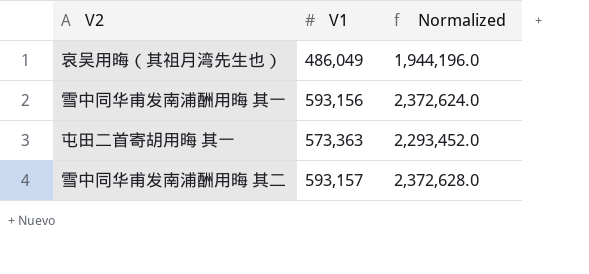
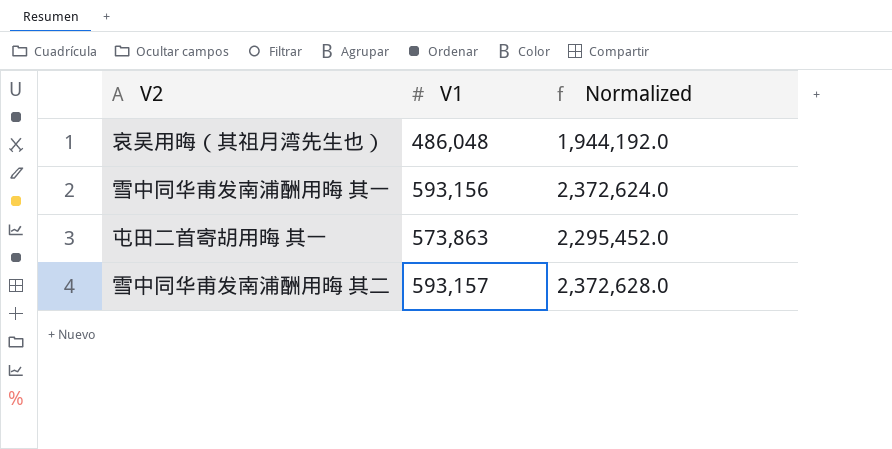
哀吴用晦（其祖月湾先生也） | V1: 486,049 -> 486,048
哀吴用晦（其祖月湾先生也） | Normalized: 1,944,196.0 -> 1,944,192.0
屯田二首寄胡用晦 其一 | V1: 573,363 -> 573,863
屯田二首寄胡用晦 其一 | Normalized: 2,293,452.0 -> 2,295,452.0

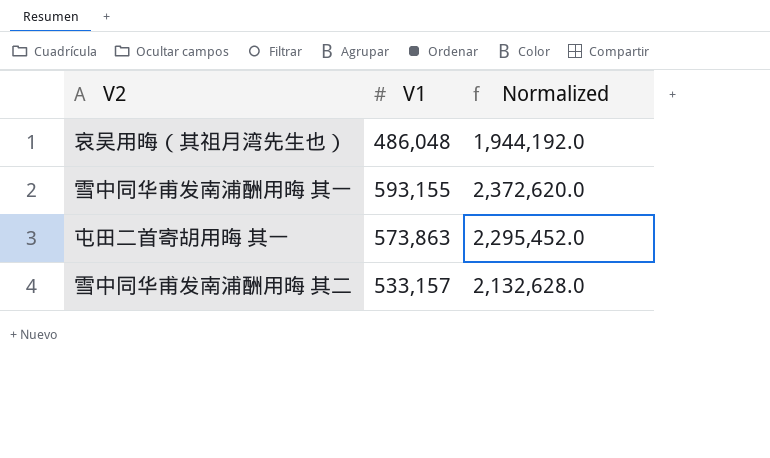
雪中同华甫发南浦酬用晦 其一 | V1: 593,156 -> 593,155
雪中同华甫发南浦酬用晦 其一 | Normalized: 2,372,624.0 -> 2,372,620.0
雪中同华甫发南浦酬用晦 其二 | V1: 593,157 -> 533,157
雪中同华甫发南浦酬用晦 其二 | Normalized: 2,372,628.0 -> 2,132,628.0

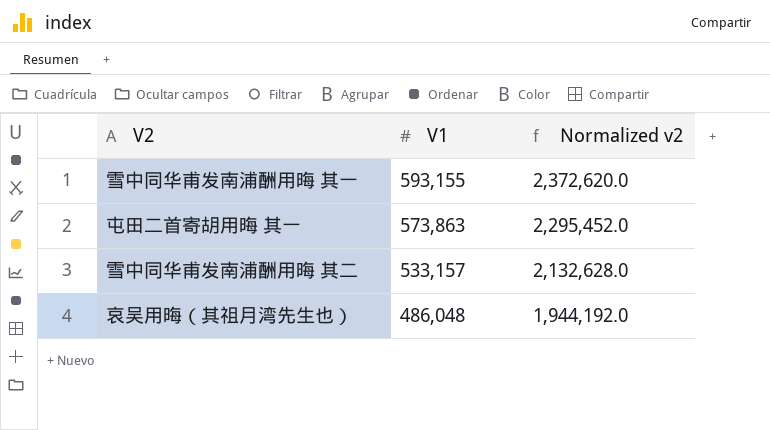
row order: none -> V1 descending
column name: Normalized -> Normalized v2

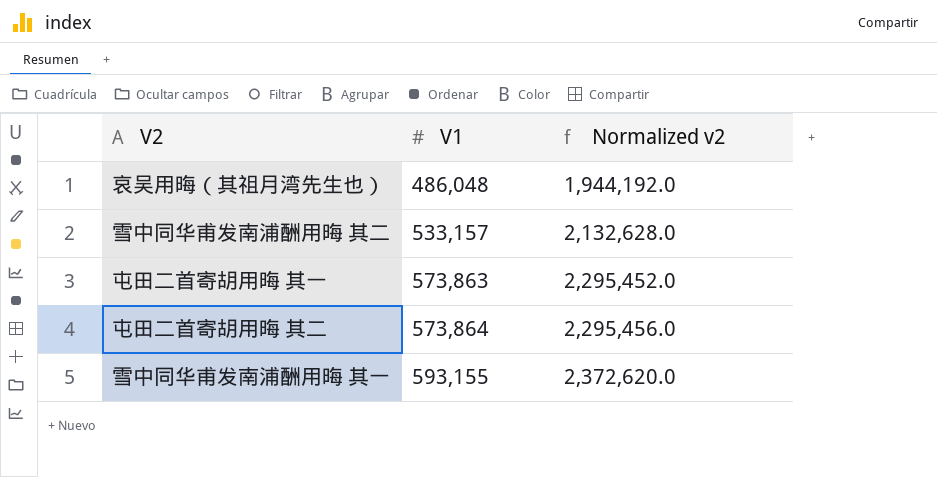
row order: V1 descending -> V1 ascending
row 屯田二首寄胡用晦 其二: none -> 573,864 | 2,295,456.0

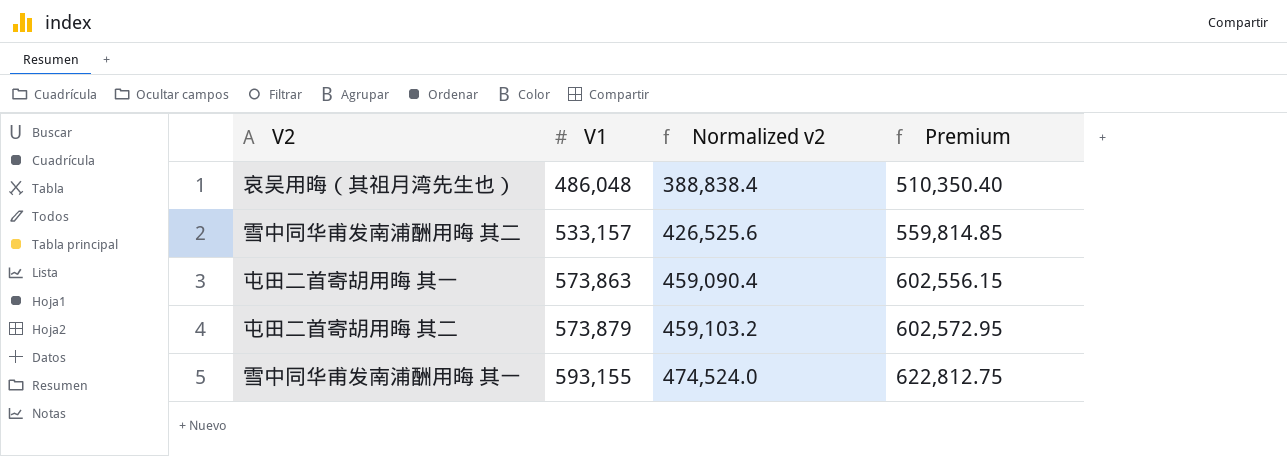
column Normalized v2 | formula: [V1] * 4 -> [V1] * 0.8
column Premium | formula: none -> [V1] * 1.05
屯田二首寄胡用晦 其二 | V1: 573,864 -> 573,879

